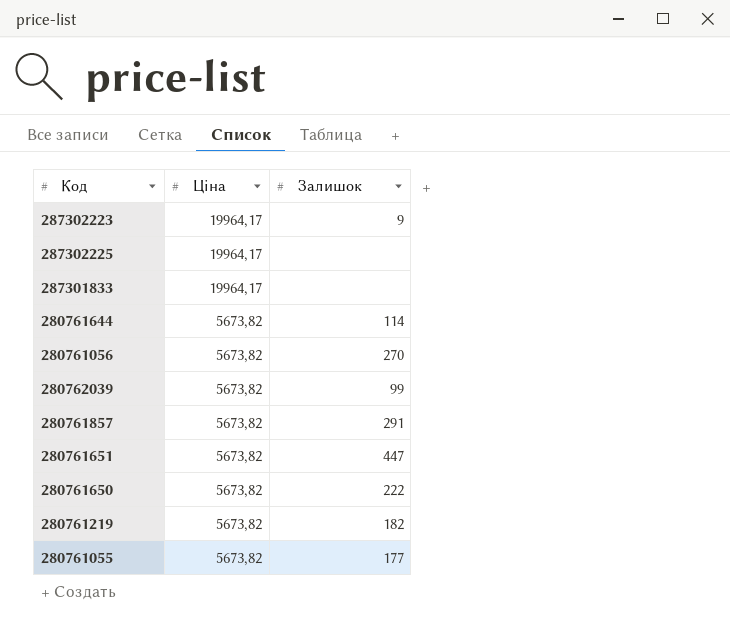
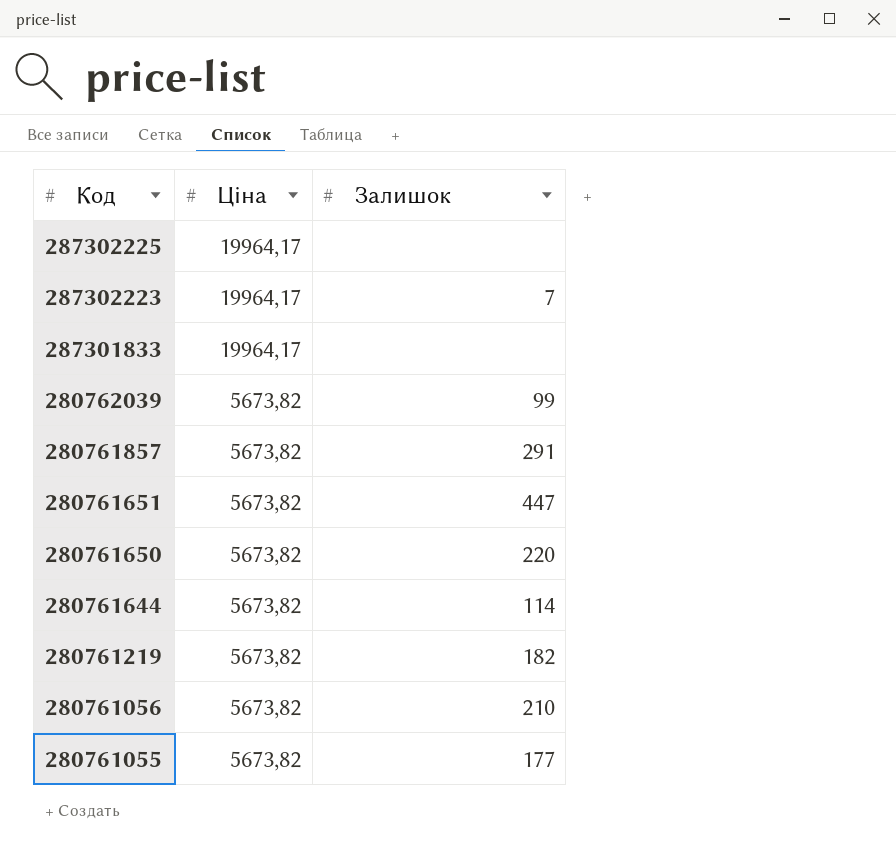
row order: Ціна descending -> Код descending
287302223 | Залишок: 9 -> 7
280761650 | Залишок: 222 -> 220
280761056 | Залишок: 270 -> 210

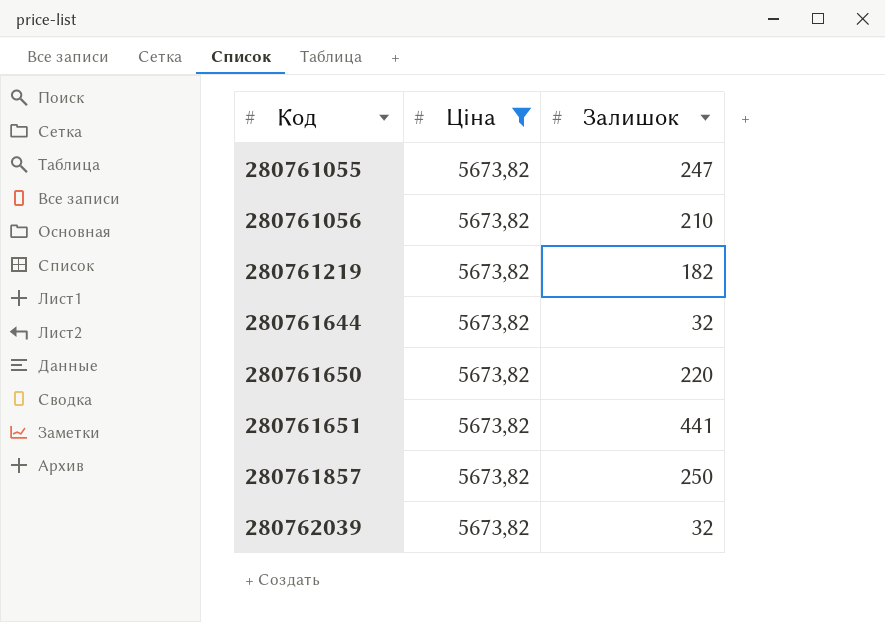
filter: none -> Ціна = 5673,82
row order: Код descending -> Код ascending
280761055 | Залишок: 177 -> 247
280761644 | Залишок: 114 -> 32
280761651 | Залишок: 447 -> 441
280761857 | Залишок: 291 -> 250
280762039 | Залишок: 99 -> 32

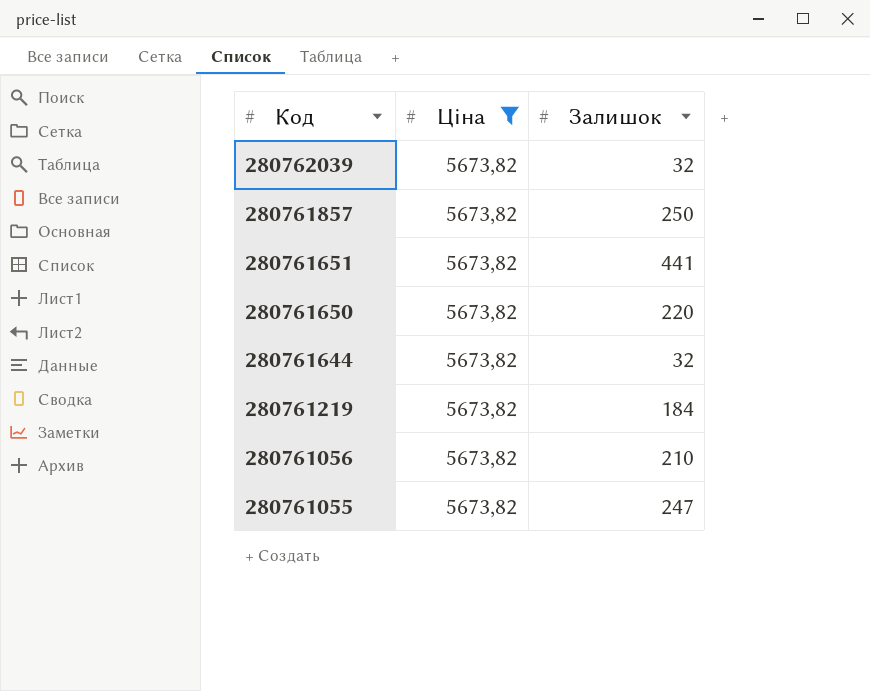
row order: Код ascending -> Код descending
280761219 | Залишок: 182 -> 184

